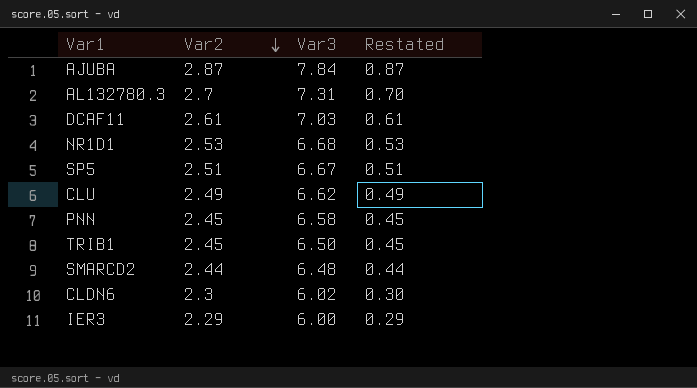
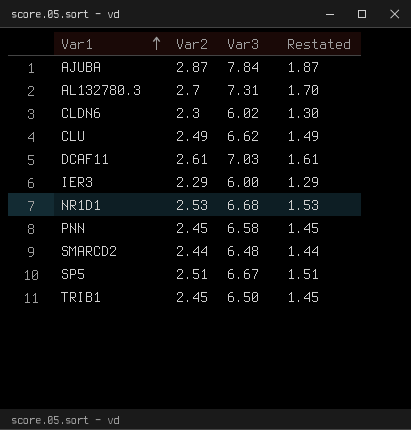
row order: Var2 descending -> Var1 ascending
column Restated | formula: [Var2] - 2 -> [Var2] - 1

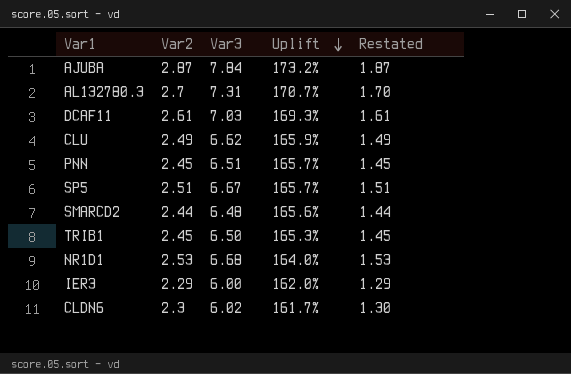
row order: Var1 ascending -> Uplift descending
column Uplift | formula: none -> ([Var3] - [Var2]) / [Var2]
PNN | Var3: 6.58 -> 6.51

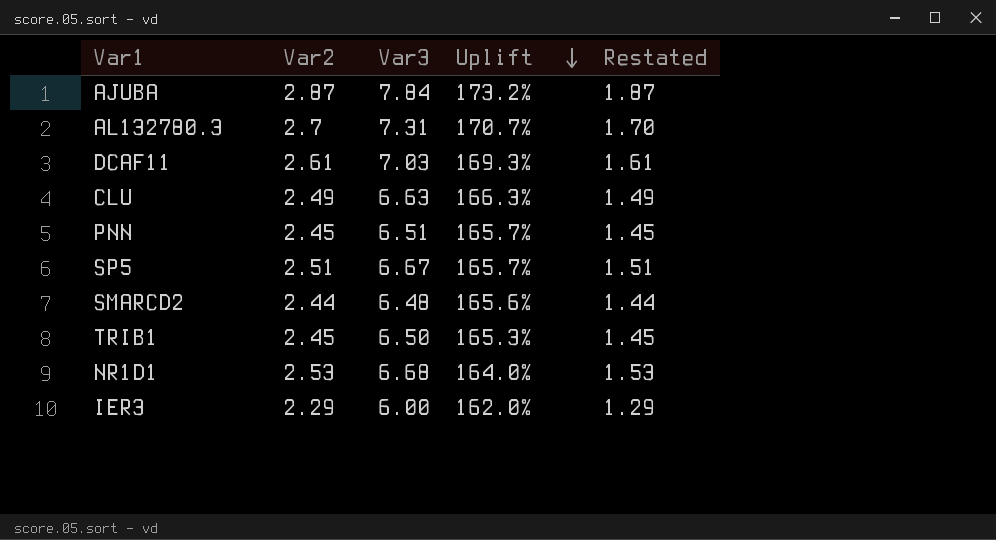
row CLDN6: 2.3 | 6.02 | 161.7% | 1.30 -> none
CLU | Var3: 6.62 -> 6.63
CLU | Uplift: 165.9% -> 166.3%

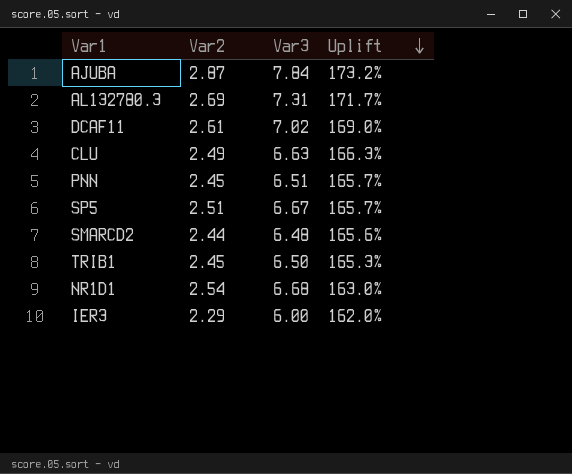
column Restated | formula: [Var2] - 1 -> none
AL132780.3 | Var2: 2.7 -> 2.69
AL132780.3 | Uplift: 170.7% -> 171.7%
DCAF11 | Var3: 7.03 -> 7.02
DCAF11 | Uplift: 169.3% -> 169.0%
NR1D1 | Var2: 2.53 -> 2.54
NR1D1 | Uplift: 164.0% -> 163.0%

